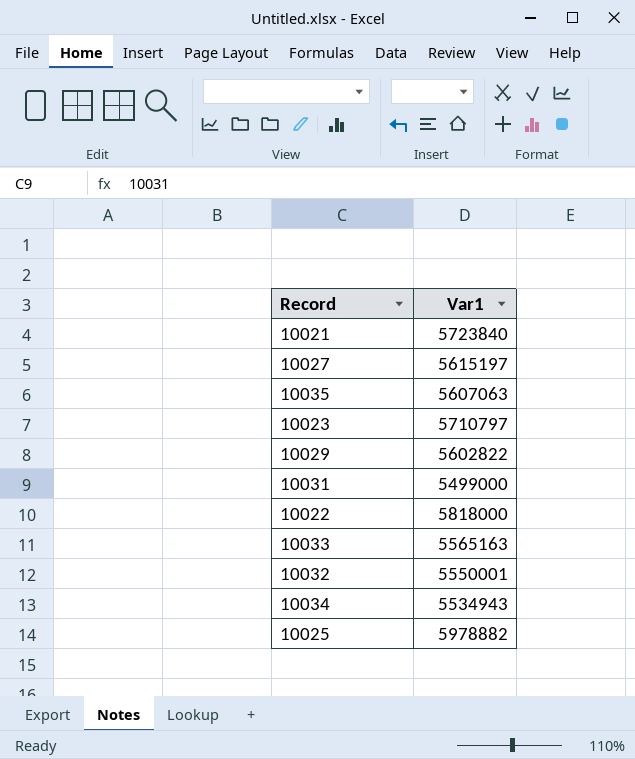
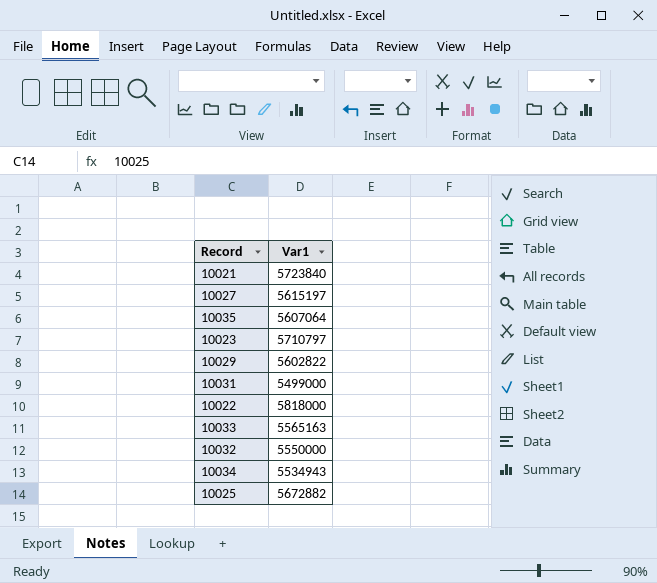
10035 | Var1: 5607063 -> 5607064
10032 | Var1: 5550001 -> 5550000
10025 | Var1: 5978882 -> 5672882

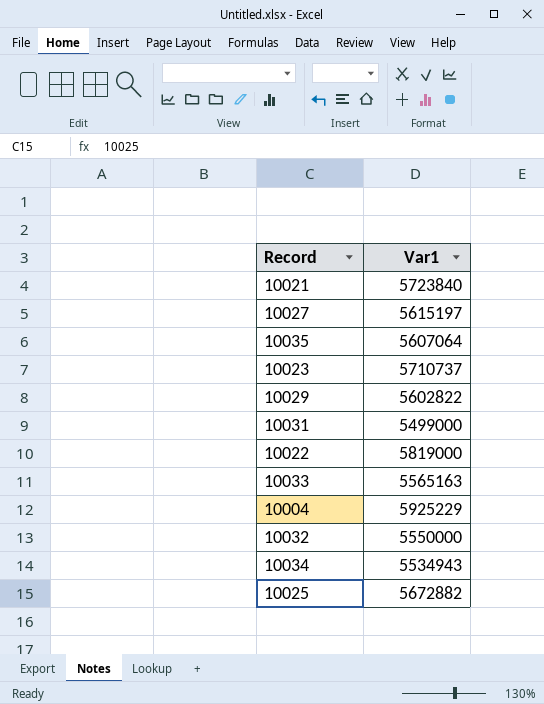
10023 | Var1: 5710797 -> 5710737
10022 | Var1: 5818000 -> 5819000
row 10004: none -> 5925229

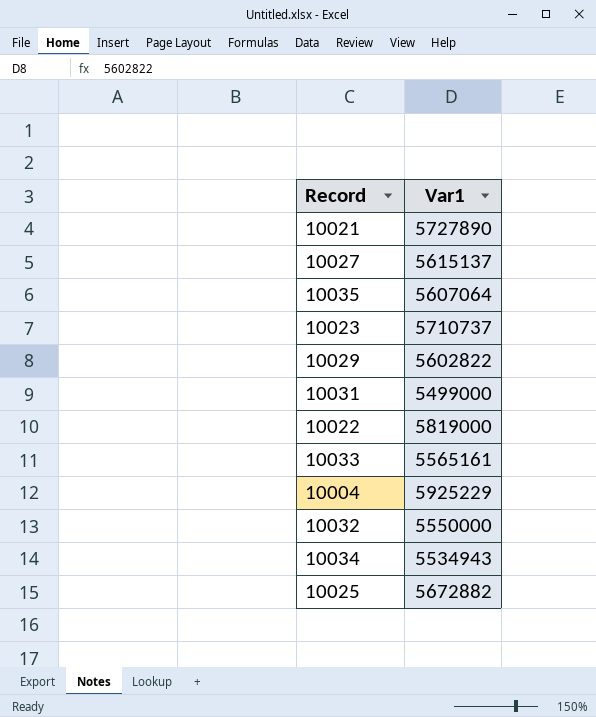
10021 | Var1: 5723840 -> 5727890
10027 | Var1: 5615197 -> 5615137
10033 | Var1: 5565163 -> 5565161

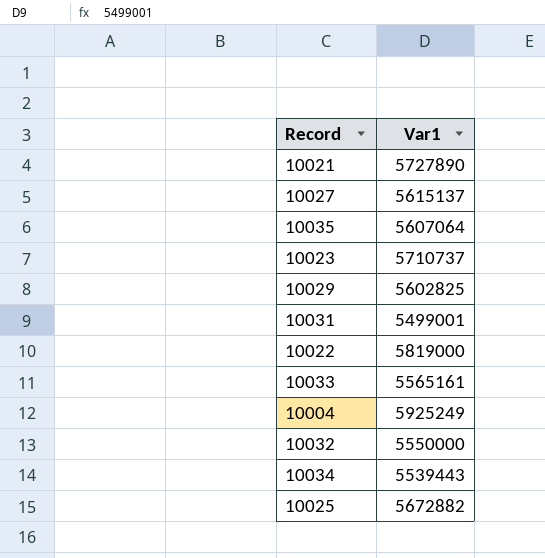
10029 | Var1: 5602822 -> 5602825
10031 | Var1: 5499000 -> 5499001
10004 | Var1: 5925229 -> 5925249
10034 | Var1: 5534943 -> 5539443

